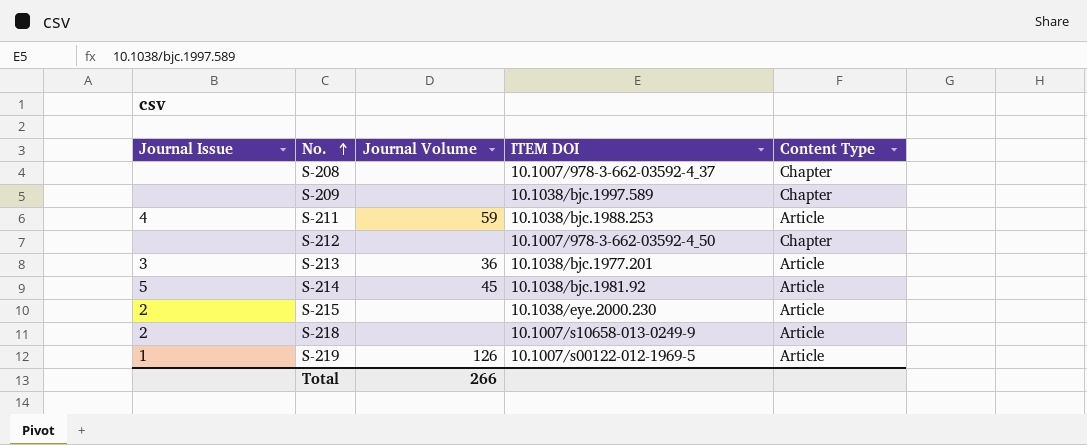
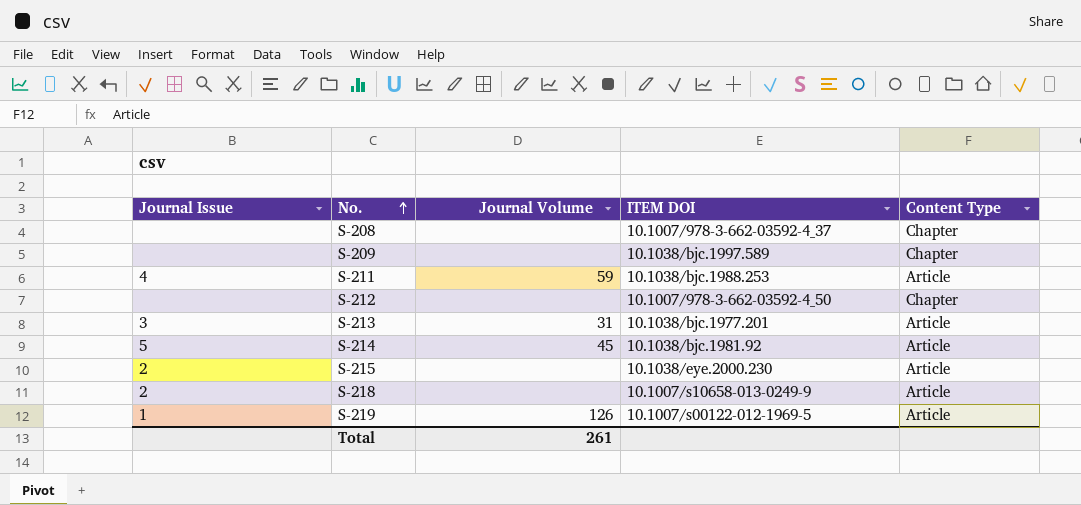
S-213 | Journal Volume: 36 -> 31
Total | Journal Volume: 266 -> 261

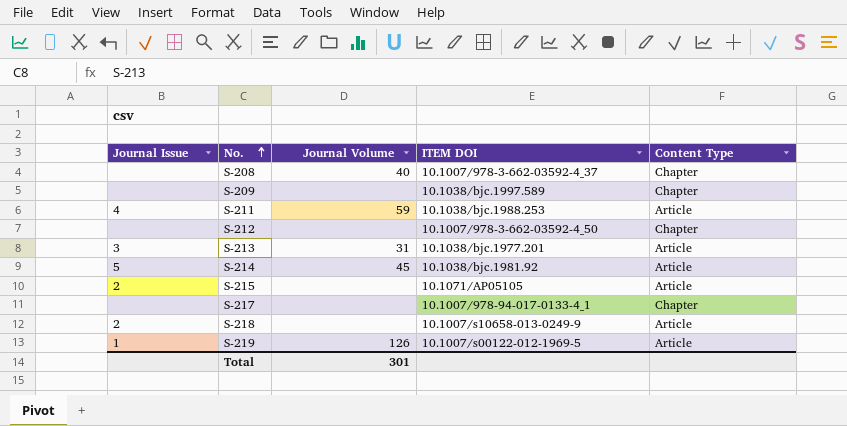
S-208 | Journal Volume: none -> 40
S-215 | ITEM DOI: 10.1038/eye.2000.230 -> 10.1071/AP05105
row S-217: none -> none | none | 10.1007/978-94-017-0133-4_1 | Chapter
Total | Journal Volume: 261 -> 301

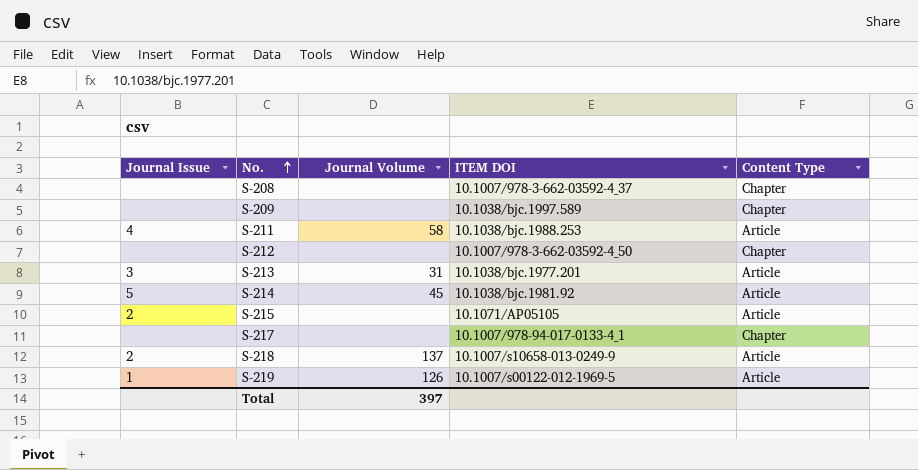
S-208 | Journal Volume: 40 -> none
S-211 | Journal Volume: 59 -> 58
S-218 | Journal Volume: none -> 137
Total | Journal Volume: 301 -> 397

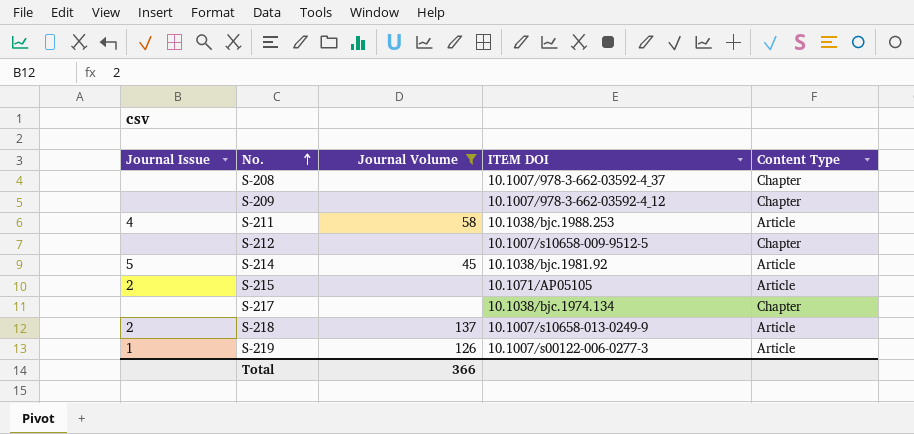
filter: none -> Journal Volume != 31
S-209 | ITEM DOI: 10.1038/bjc.1997.589 -> 10.1007/978-3-662-03592-4_12
S-212 | ITEM DOI: 10.1007/978-3-662-03592-4_50 -> 10.1007/s10658-009-9512-5
S-217 | ITEM DOI: 10.1007/978-94-017-0133-4_1 -> 10.1038/bjc.1974.134
S-219 | ITEM DOI: 10.1007/s00122-012-1969-5 -> 10.1007/s00122-006-0277-3
Total | Journal Volume: 397 -> 366

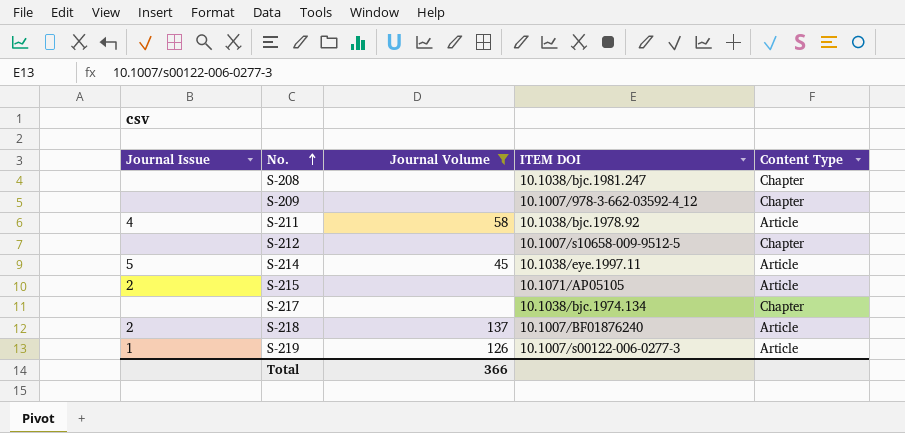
S-208 | ITEM DOI: 10.1007/978-3-662-03592-4_37 -> 10.1038/bjc.1981.247
S-211 | ITEM DOI: 10.1038/bjc.1988.253 -> 10.1038/bjc.1978.92
S-214 | ITEM DOI: 10.1038/bjc.1981.92 -> 10.1038/eye.1997.11
S-218 | ITEM DOI: 10.1007/s10658-013-0249-9 -> 10.1007/BF01876240

